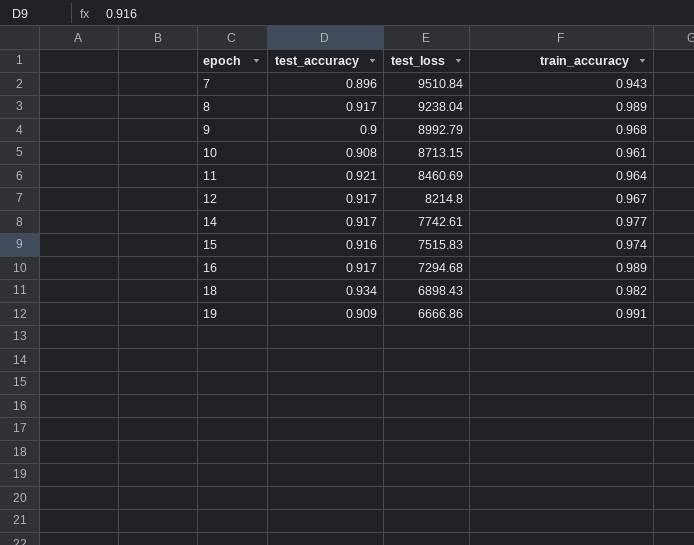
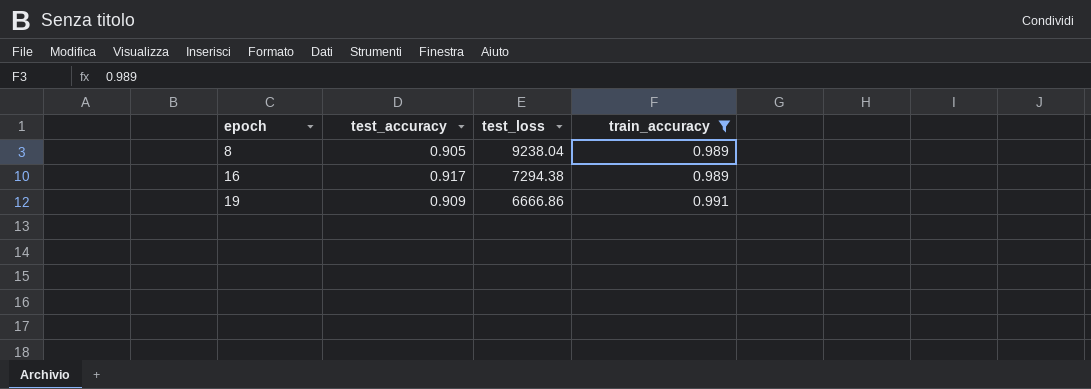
filter: none -> train_accuracy >= 0.989
8 | test_accuracy: 0.917 -> 0.905
16 | test_loss: 7294.68 -> 7294.38

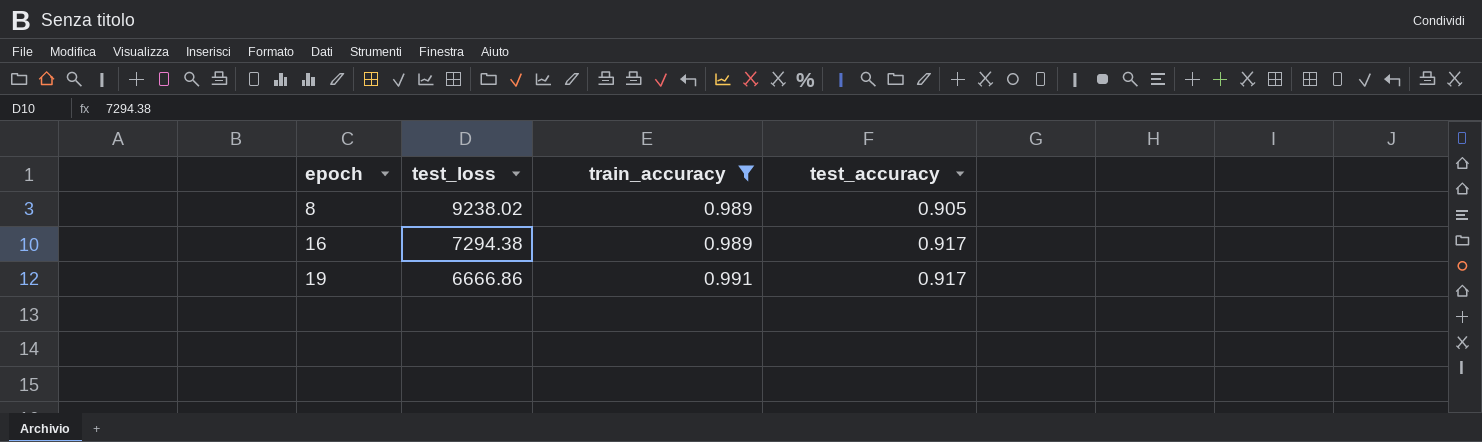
column test_accuracy | position: 2 -> 4
8 | test_loss: 9238.04 -> 9238.02
19 | test_accuracy: 0.909 -> 0.917

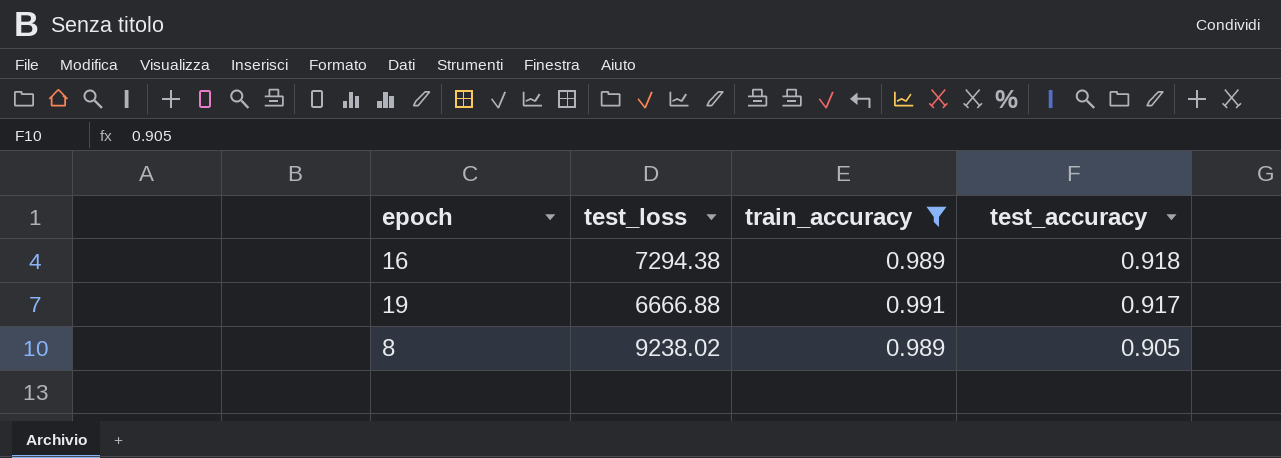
row order: epoch ascending -> test_accuracy descending
16 | test_accuracy: 0.917 -> 0.918
19 | test_loss: 6666.86 -> 6666.88

